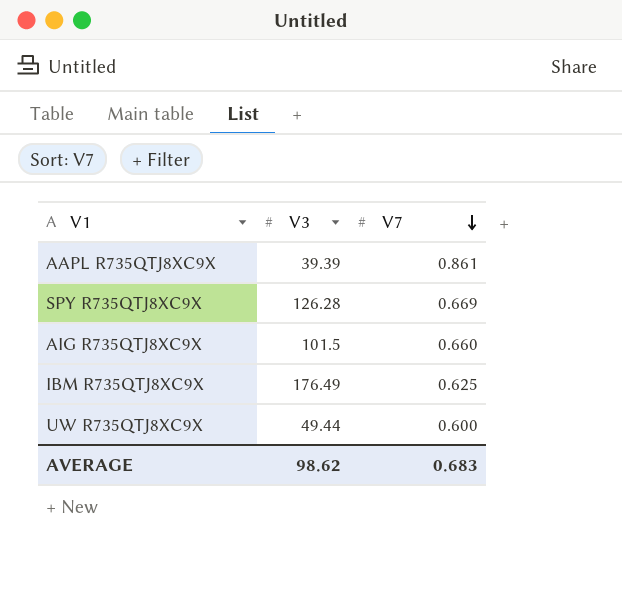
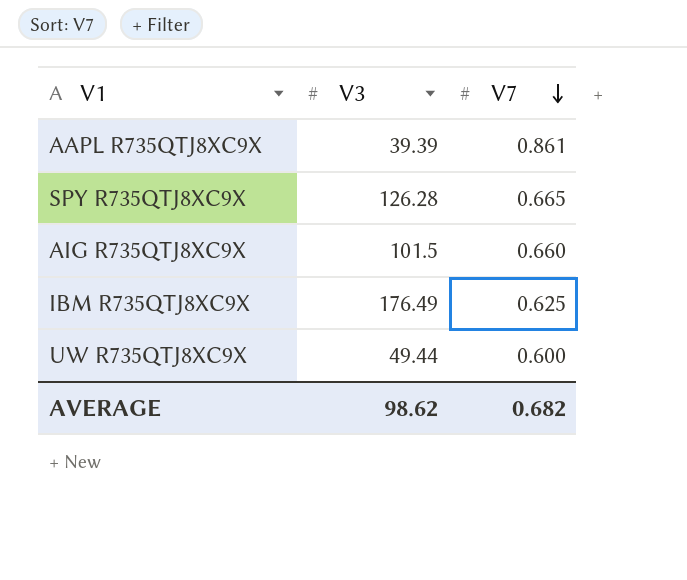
SPY R735QTJ8XC9X | V7: 0.669 -> 0.665
AVERAGE | V7: 0.683 -> 0.682

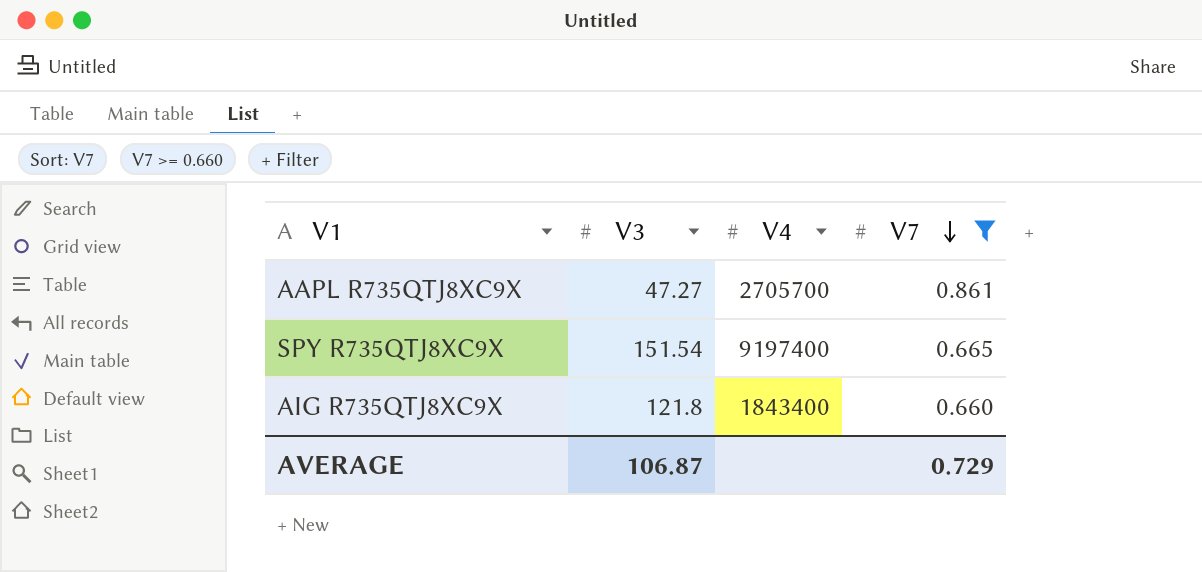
filter: none -> V7 >= 0.660
column V4 | position: none -> 3
AAPL R735QTJ8XC9X | V3: 39.39 -> 47.27
SPY R735QTJ8XC9X | V3: 126.28 -> 151.54
AIG R735QTJ8XC9X | V3: 101.5 -> 121.8
AVERAGE | V3: 98.62 -> 106.87
AVERAGE | V7: 0.682 -> 0.729

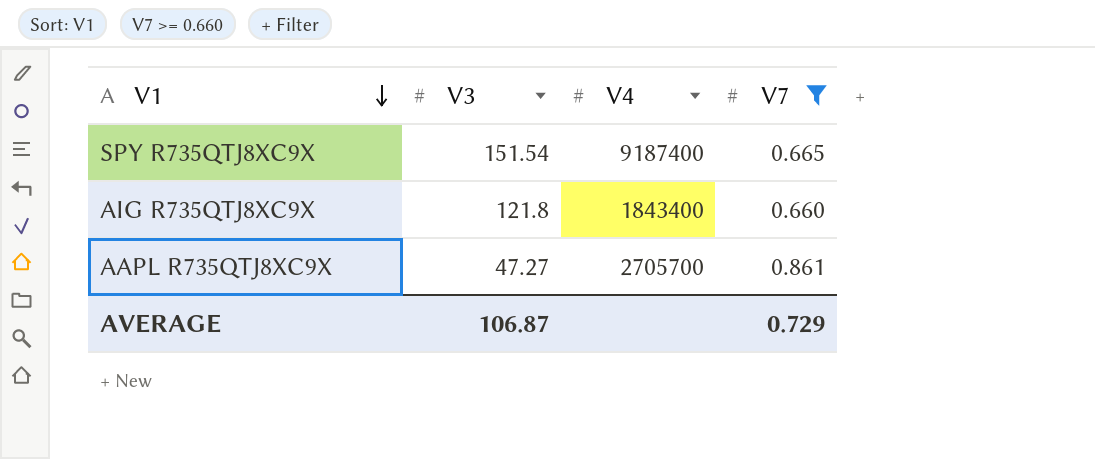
row order: V7 descending -> V1 descending
SPY R735QTJ8XC9X | V4: 9197400 -> 9187400

